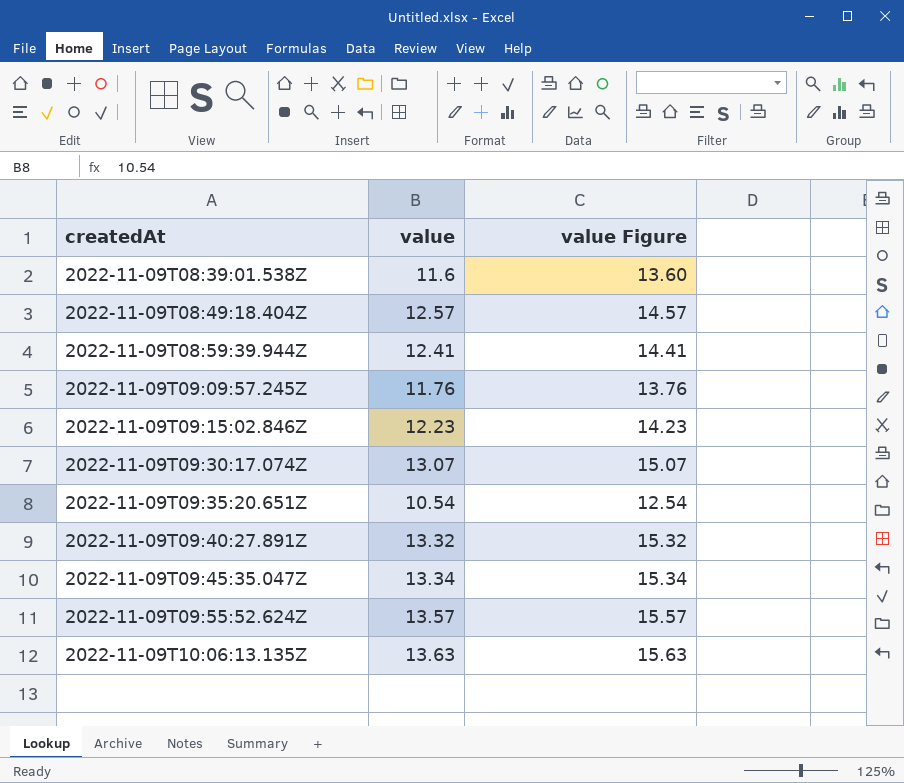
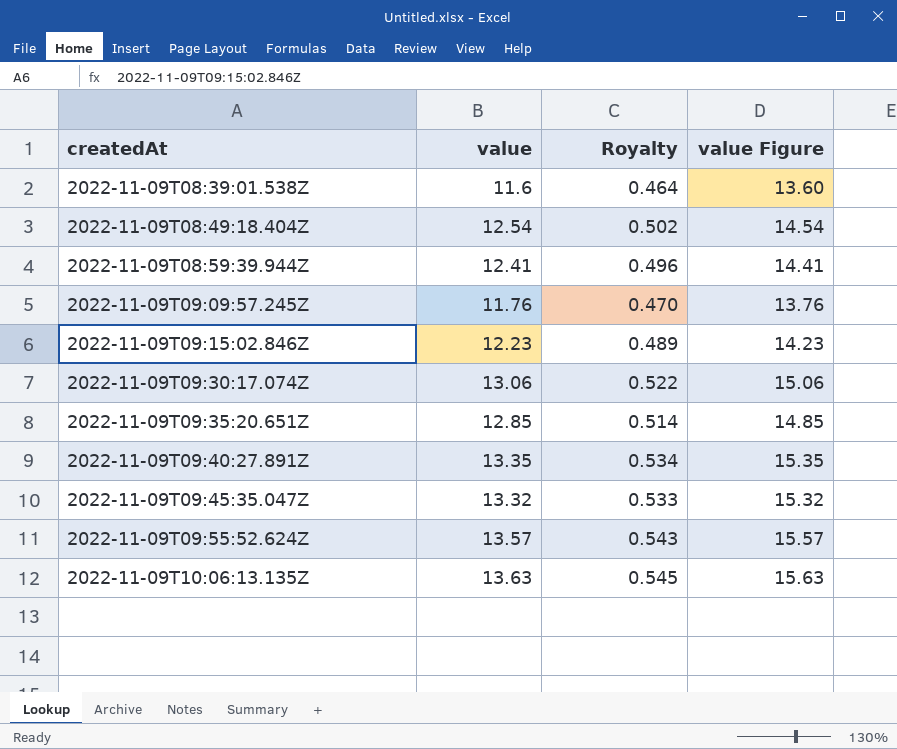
column Royalty | formula: none -> [value] * 0.04
2022-11-09T08:49:18.404Z | value: 12.57 -> 12.54
2022-11-09T08:49:18.404Z | value Figure: 14.57 -> 14.54
2022-11-09T09:30:17.074Z | value: 13.07 -> 13.06
2022-11-09T09:30:17.074Z | value Figure: 15.07 -> 15.06
2022-11-09T09:35:20.651Z | value: 10.54 -> 12.85
2022-11-09T09:35:20.651Z | value Figure: 12.54 -> 14.85
2022-11-09T09:40:27.891Z | value: 13.32 -> 13.35
2022-11-09T09:40:27.891Z | value Figure: 15.32 -> 15.35
2022-11-09T09:45:35.047Z | value: 13.34 -> 13.32
2022-11-09T09:45:35.047Z | value Figure: 15.34 -> 15.32

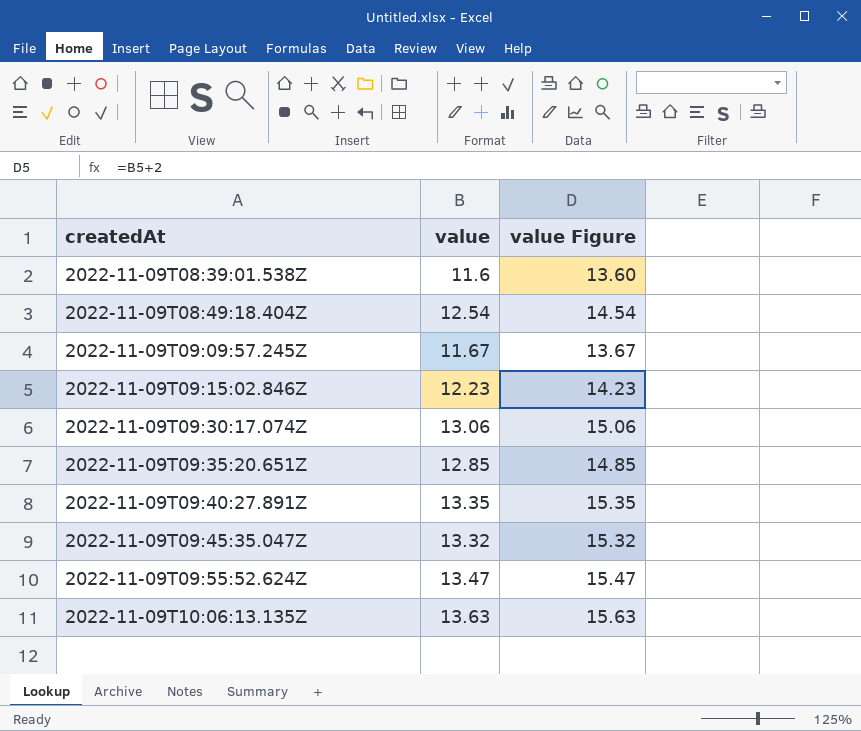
column Royalty | formula: [value] * 0.04 -> none
row 2022-11-09T08:59:39.944Z: 12.41 | 0.496 | 14.41 -> none
2022-11-09T09:09:57.245Z | value: 11.76 -> 11.67
2022-11-09T09:09:57.245Z | value Figure: 13.76 -> 13.67
2022-11-09T09:55:52.624Z | value: 13.57 -> 13.47
2022-11-09T09:55:52.624Z | value Figure: 15.57 -> 15.47

